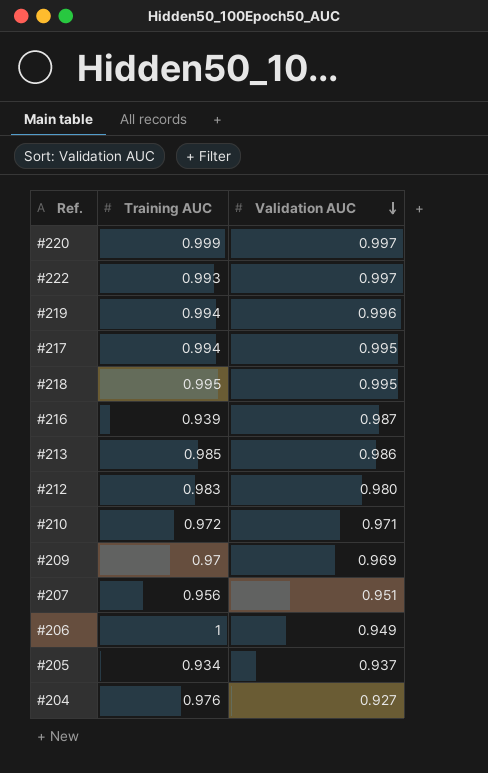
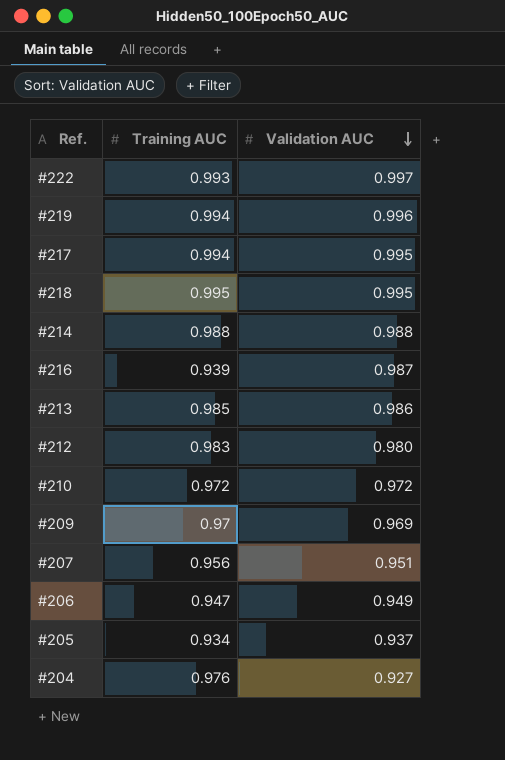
row #220: 0.999 | 0.997 -> none
row #214: none -> 0.988 | 0.988
#210 | Validation AUC: 0.971 -> 0.972
#206 | Training AUC: 1 -> 0.947

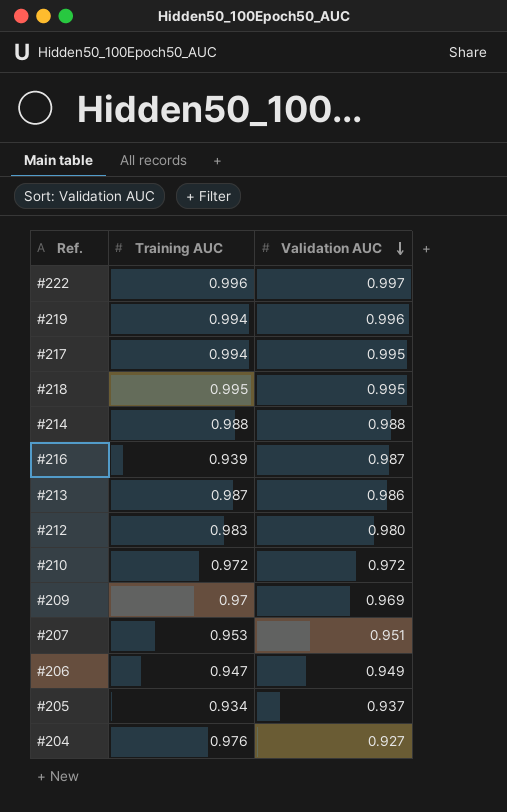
#222 | Training AUC: 0.993 -> 0.996
#213 | Training AUC: 0.985 -> 0.987
#207 | Training AUC: 0.956 -> 0.953

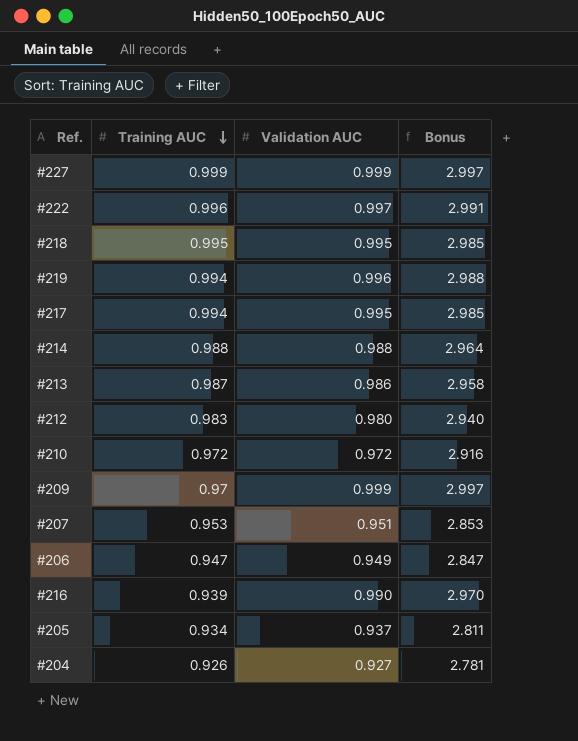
row order: Validation AUC descending -> Training AUC descending
column Bonus | formula: none -> [Validation AUC] * 3
row #227: none -> 0.999 | 0.999 | 2.997
#209 | Validation AUC: 0.969 -> 0.999
#216 | Validation AUC: 0.987 -> 0.990
#204 | Training AUC: 0.976 -> 0.926

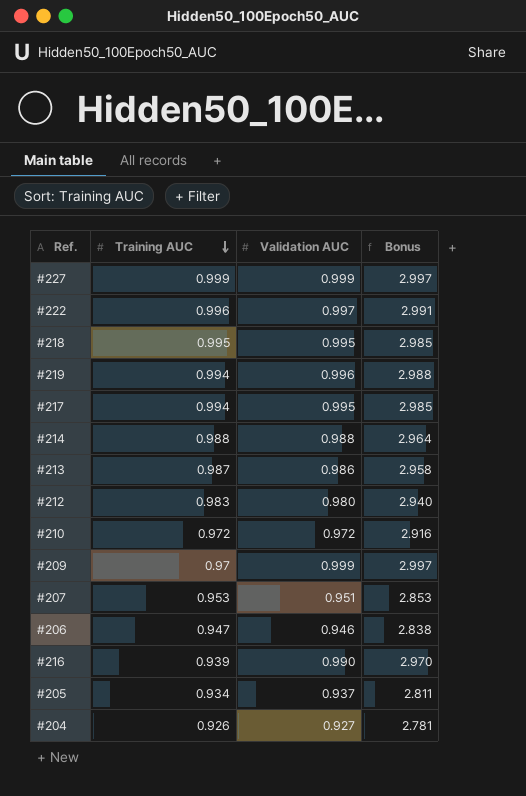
#206 | Validation AUC: 0.949 -> 0.946
#206 | Bonus: 2.847 -> 2.838

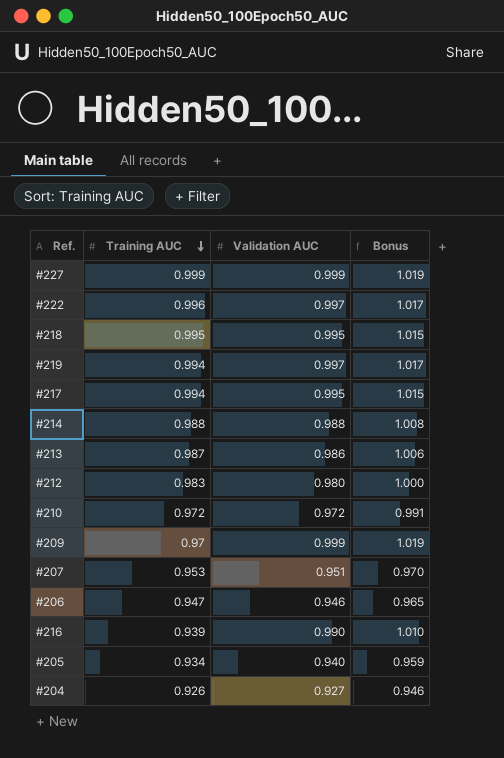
column Bonus | formula: [Validation AUC] * 3 -> [Validation AUC] * 1.02
#219 | Validation AUC: 0.996 -> 0.997
#205 | Validation AUC: 0.937 -> 0.940

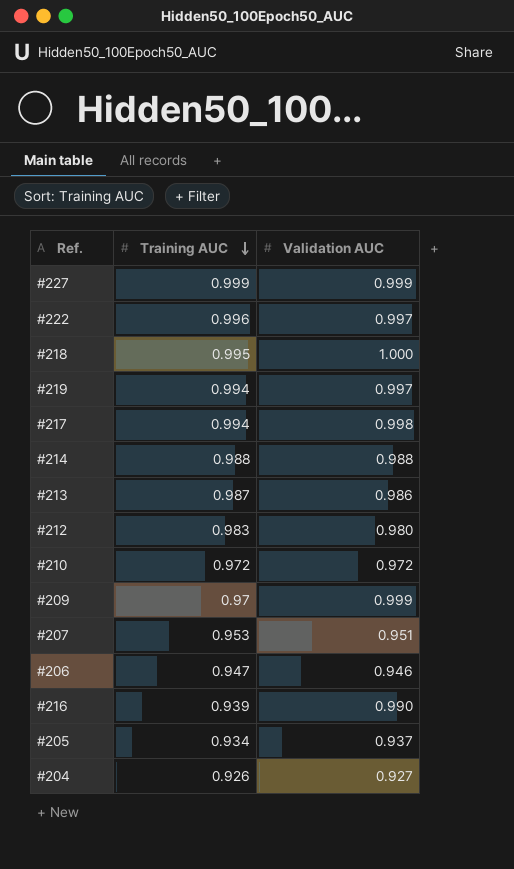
column Bonus | formula: [Validation AUC] * 1.02 -> none
#218 | Validation AUC: 0.995 -> 1.000
#217 | Validation AUC: 0.995 -> 0.998
#205 | Validation AUC: 0.940 -> 0.937

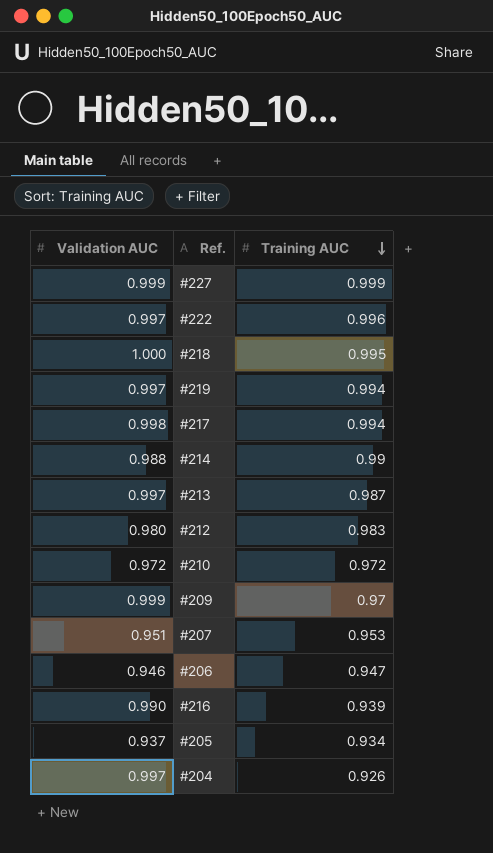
column Validation AUC | position: 3 -> 1
#214 | Training AUC: 0.988 -> 0.99
#213 | Validation AUC: 0.986 -> 0.997
#204 | Validation AUC: 0.927 -> 0.997

